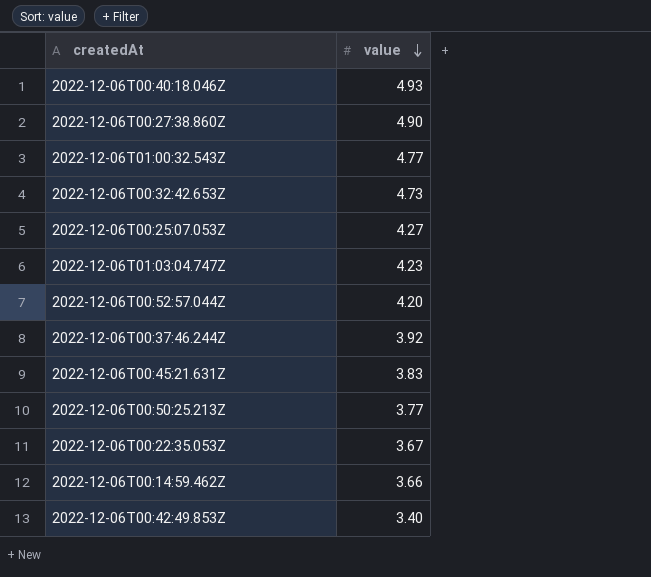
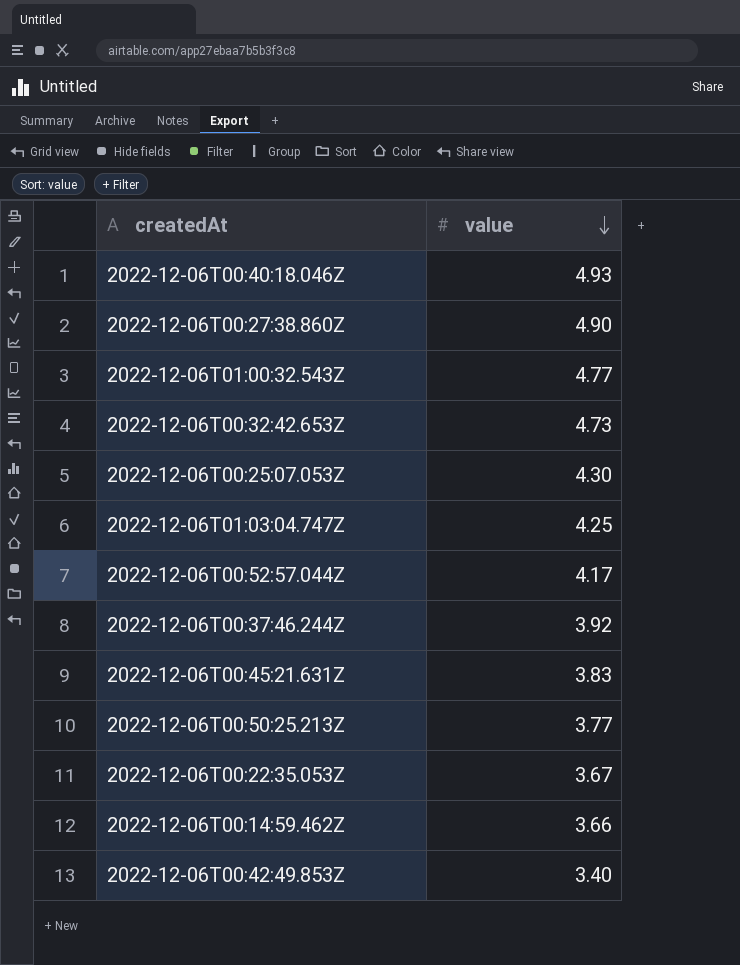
2022-12-06T00:25:07.053Z | value: 4.27 -> 4.30
2022-12-06T01:03:04.747Z | value: 4.23 -> 4.25
2022-12-06T00:52:57.044Z | value: 4.20 -> 4.17

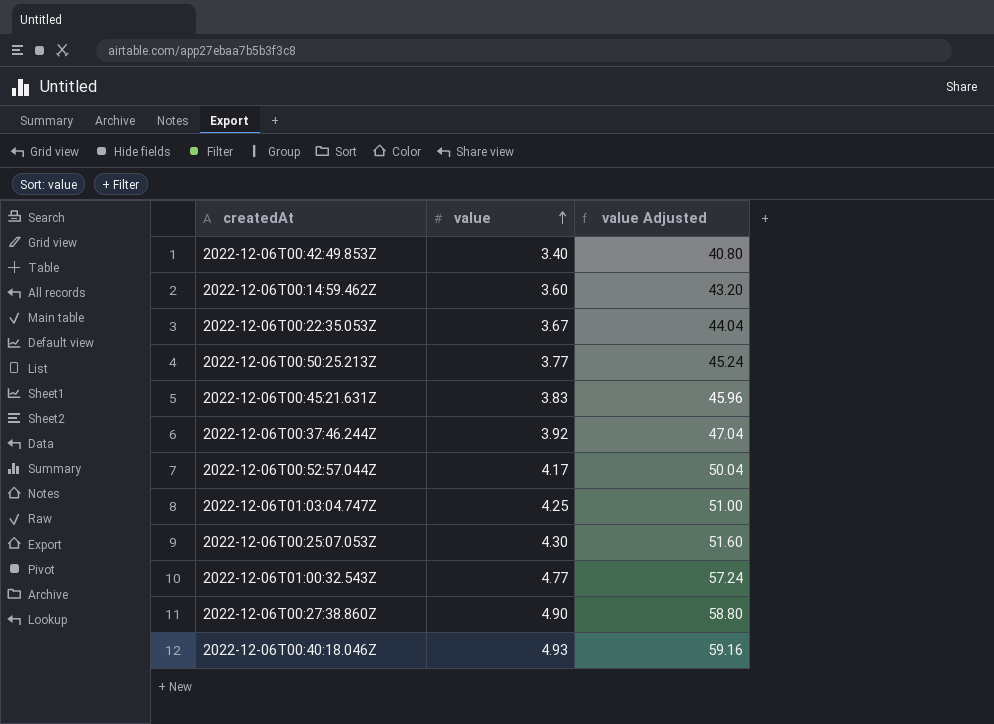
row order: value descending -> value ascending
column value Adjusted | formula: none -> [value] * 12
row 2022-12-06T00:32:42.653Z: 4.73 -> none
2022-12-06T00:14:59.462Z | value: 3.66 -> 3.60

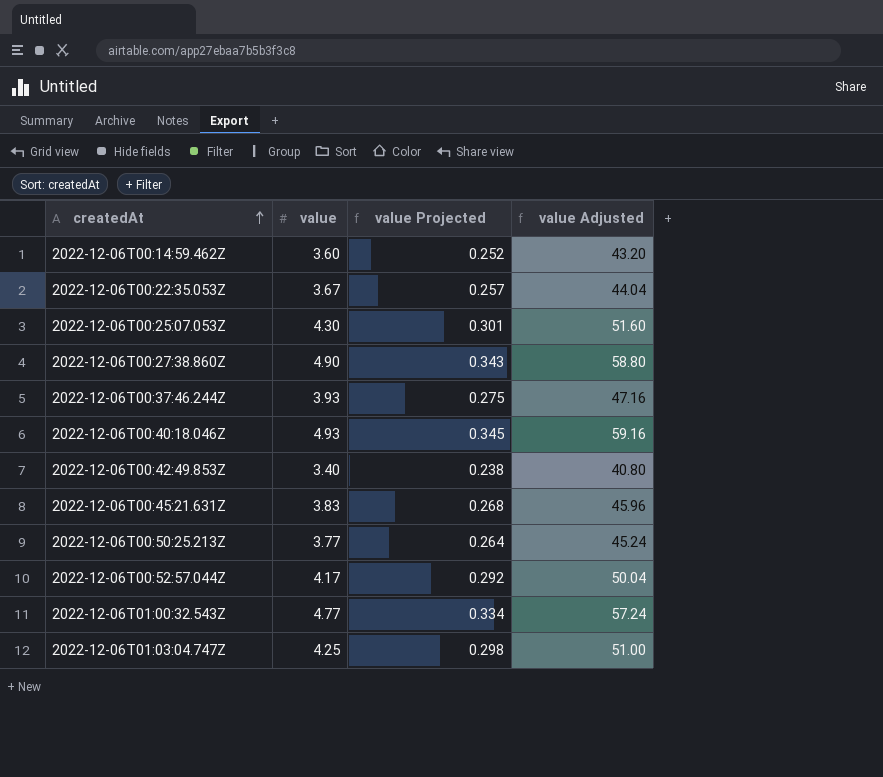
row order: value ascending -> createdAt ascending
column value Projected | formula: none -> [value] * 0.07
2022-12-06T00:37:46.244Z | value: 3.92 -> 3.93
2022-12-06T00:37:46.244Z | value Adjusted: 47.04 -> 47.16

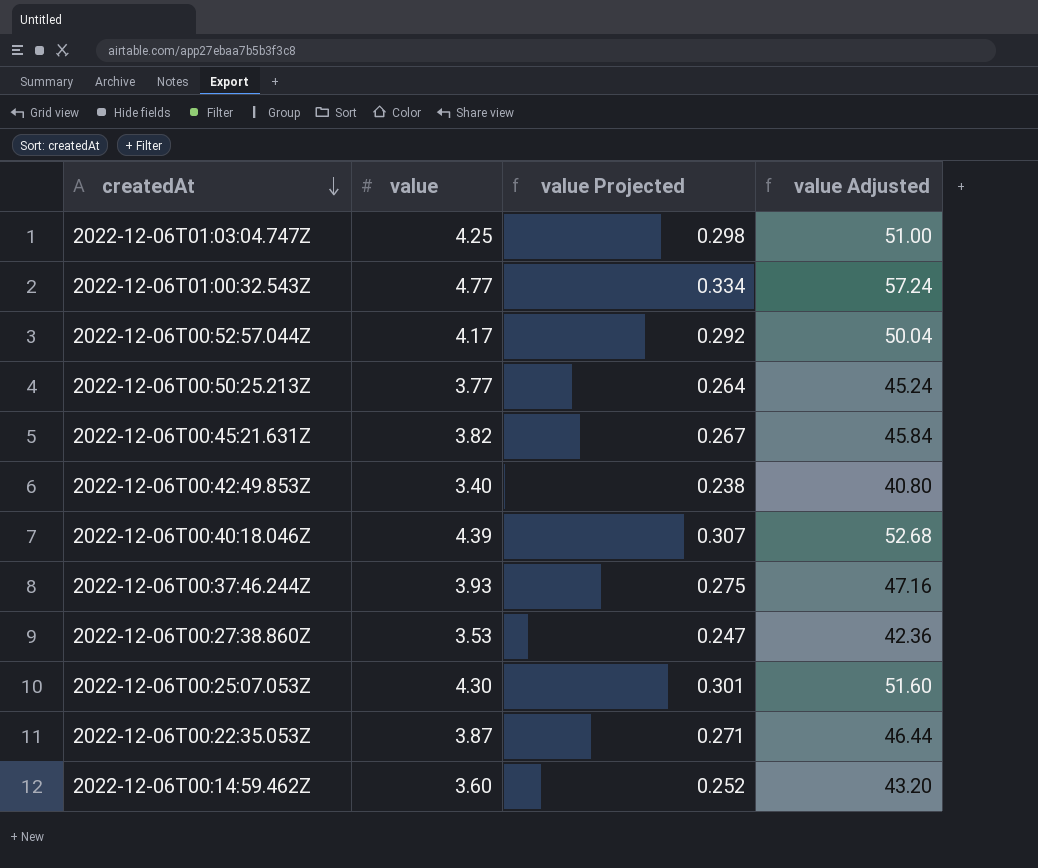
row order: createdAt ascending -> createdAt descending
2022-12-06T00:45:21.631Z | value: 3.83 -> 3.82
2022-12-06T00:45:21.631Z | value Projected: 0.268 -> 0.267
2022-12-06T00:45:21.631Z | value Adjusted: 45.96 -> 45.84
2022-12-06T00:40:18.046Z | value: 4.93 -> 4.39
2022-12-06T00:40:18.046Z | value Projected: 0.345 -> 0.307
2022-12-06T00:40:18.046Z | value Adjusted: 59.16 -> 52.68
2022-12-06T00:27:38.860Z | value: 4.90 -> 3.53
2022-12-06T00:27:38.860Z | value Projected: 0.343 -> 0.247
2022-12-06T00:27:38.860Z | value Adjusted: 58.80 -> 42.36
2022-12-06T00:22:35.053Z | value: 3.67 -> 3.87
2022-12-06T00:22:35.053Z | value Projected: 0.257 -> 0.271
2022-12-06T00:22:35.053Z | value Adjusted: 44.04 -> 46.44

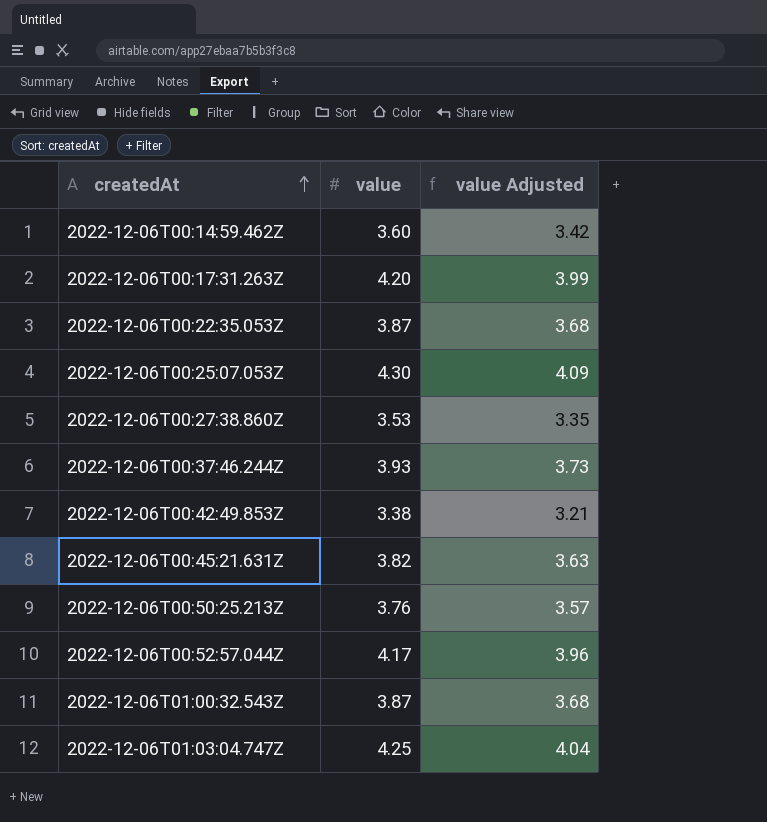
row order: createdAt descending -> createdAt ascending
column value Projected | formula: [value] * 0.07 -> none
column value Adjusted | formula: [value] * 12 -> [value] * 0.95
row 2022-12-06T00:40:18.046Z: 4.39 | 0.307 | 52.68 -> none
row 2022-12-06T00:17:31.263Z: none -> 4.20 | 3.99
2022-12-06T00:42:49.853Z | value: 3.40 -> 3.38
2022-12-06T00:50:25.213Z | value: 3.77 -> 3.76
2022-12-06T01:00:32.543Z | value: 4.77 -> 3.87

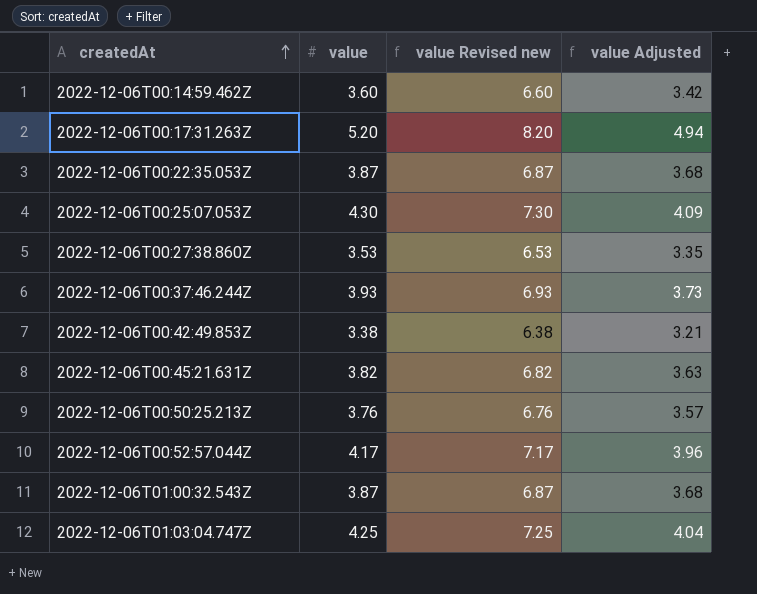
column value Revised new | formula: none -> [value] + 3
2022-12-06T00:17:31.263Z | value: 4.20 -> 5.20
2022-12-06T00:17:31.263Z | value Adjusted: 3.99 -> 4.94

